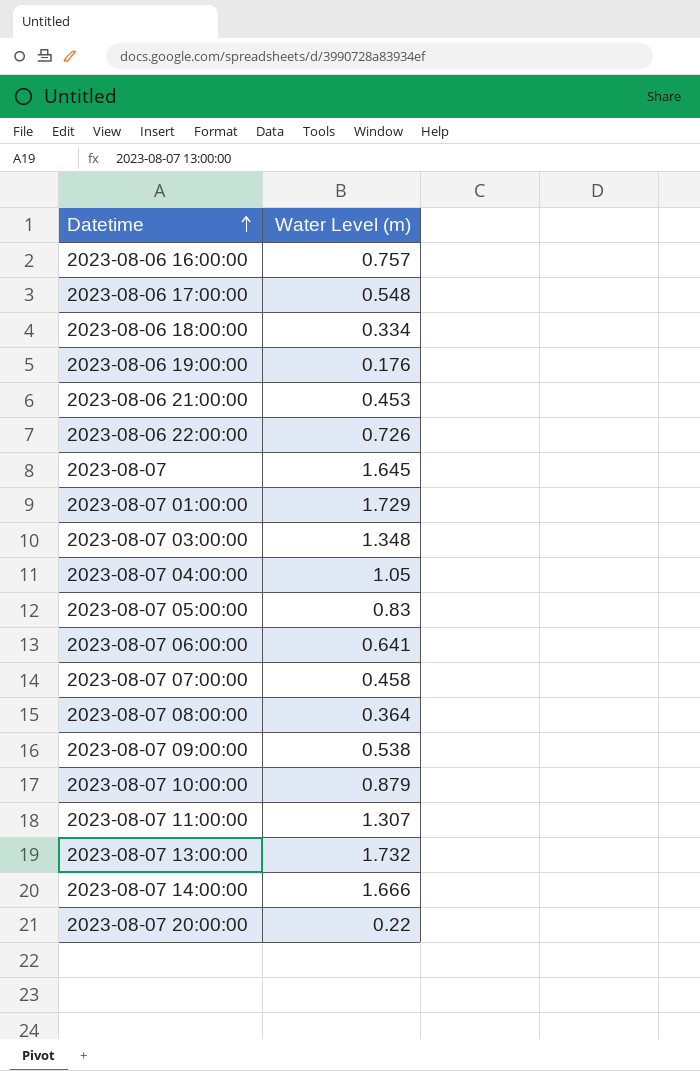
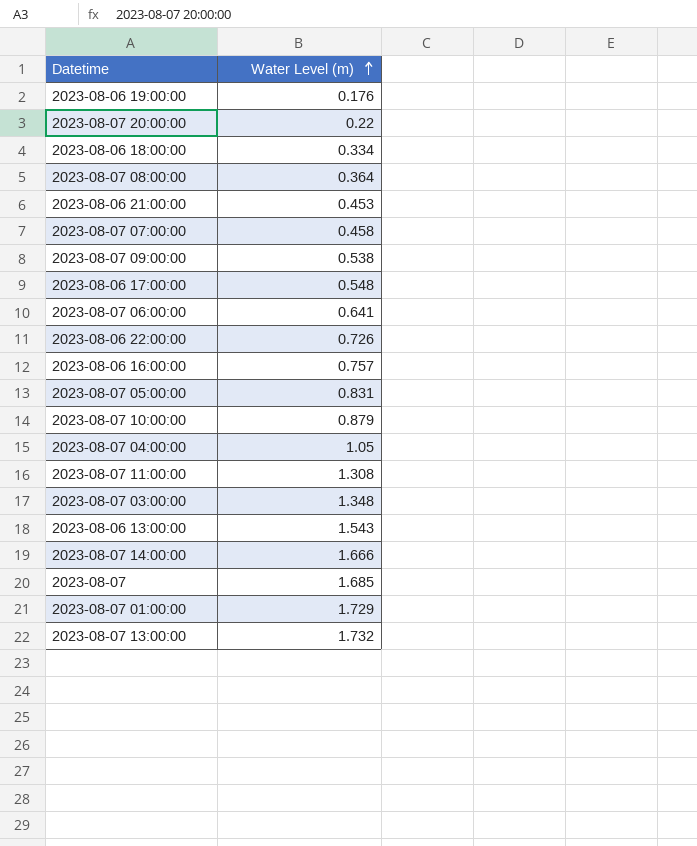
row order: Datetime ascending -> Water Level (m) ascending
2023-08-07 05:00:00 | Water Level (m): 0.83 -> 0.831
2023-08-07 11:00:00 | Water Level (m): 1.307 -> 1.308
row 2023-08-06 13:00:00: none -> 1.543
2023-08-07 | Water Level (m): 1.645 -> 1.685

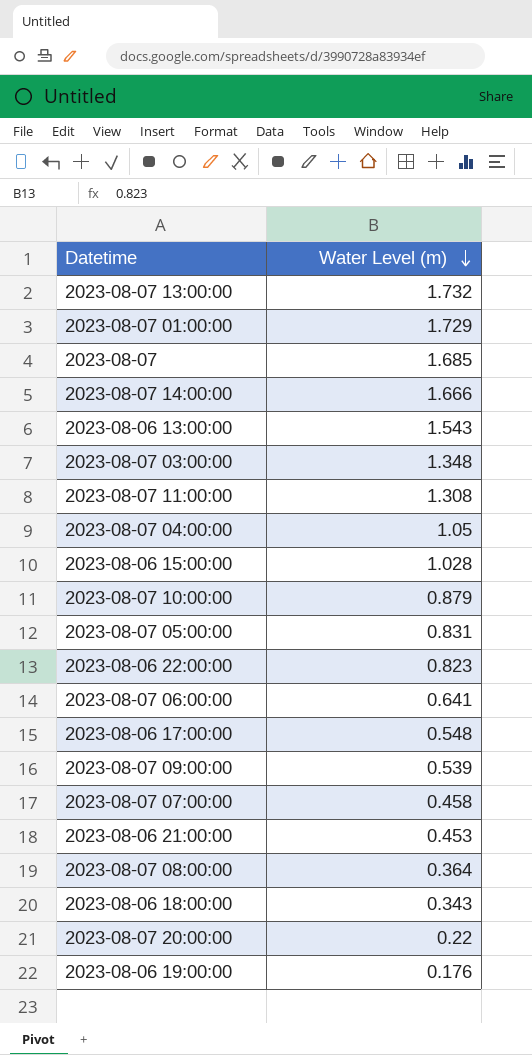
row order: Water Level (m) ascending -> Water Level (m) descending
row 2023-08-06 16:00:00: 0.757 -> none
row 2023-08-06 15:00:00: none -> 1.028
2023-08-06 22:00:00 | Water Level (m): 0.726 -> 0.823
2023-08-07 09:00:00 | Water Level (m): 0.538 -> 0.539
2023-08-06 18:00:00 | Water Level (m): 0.334 -> 0.343

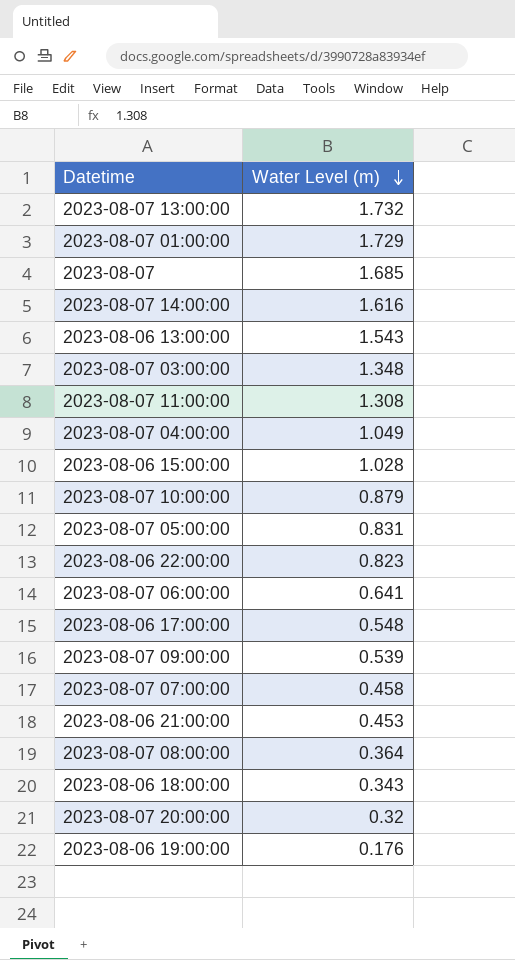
2023-08-07 14:00:00 | Water Level (m): 1.666 -> 1.616
2023-08-07 04:00:00 | Water Level (m): 1.05 -> 1.049
2023-08-07 20:00:00 | Water Level (m): 0.22 -> 0.32

